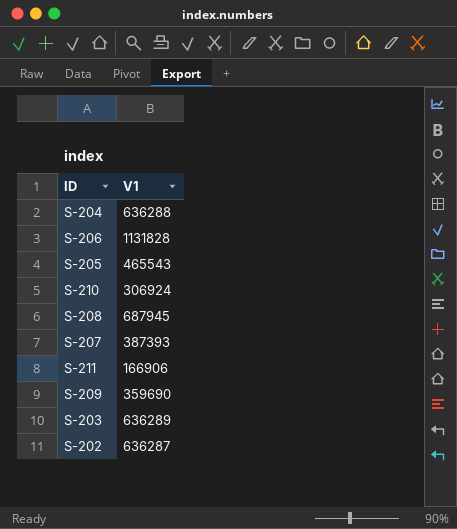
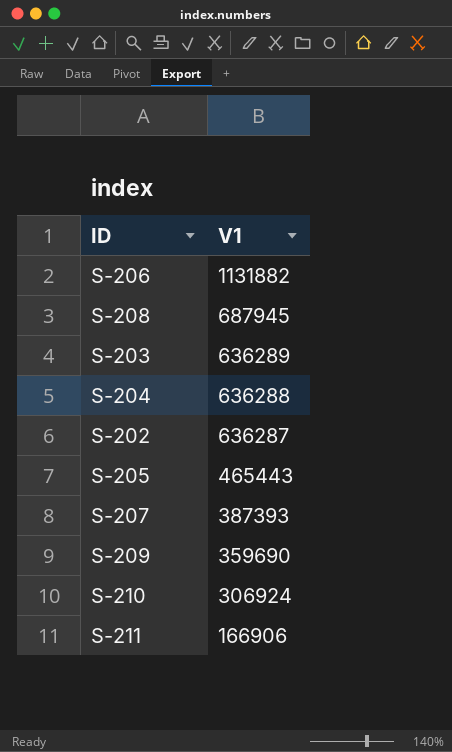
row order: none -> V1 descending
S-206 | V1: 1131828 -> 1131882
S-205 | V1: 465543 -> 465443

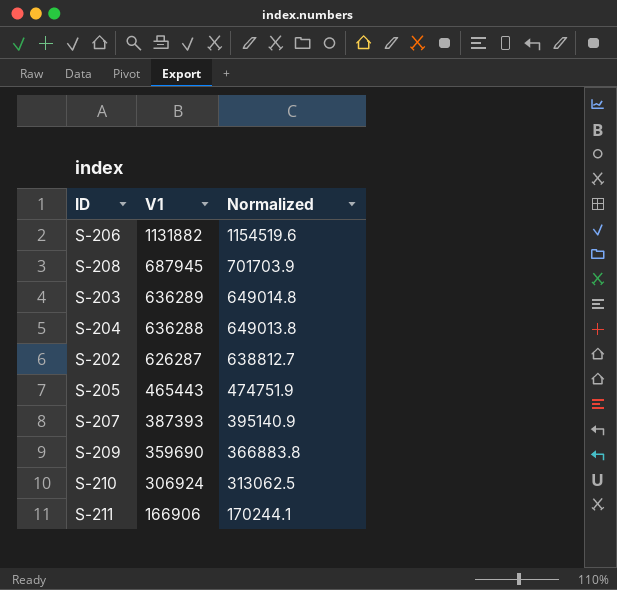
column Normalized | formula: none -> [V1] * 1.02
S-202 | V1: 636287 -> 626287

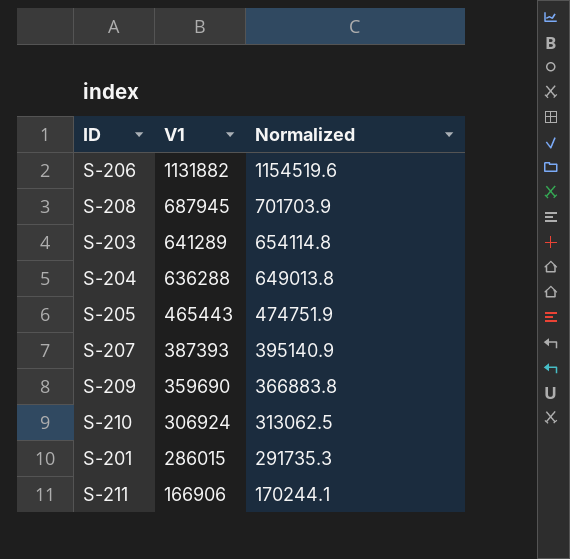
row S-202: 626287 | 638812.7 -> none
S-203 | V1: 636289 -> 641289
S-203 | Normalized: 649014.8 -> 654114.8
row S-201: none -> 286015 | 291735.3

